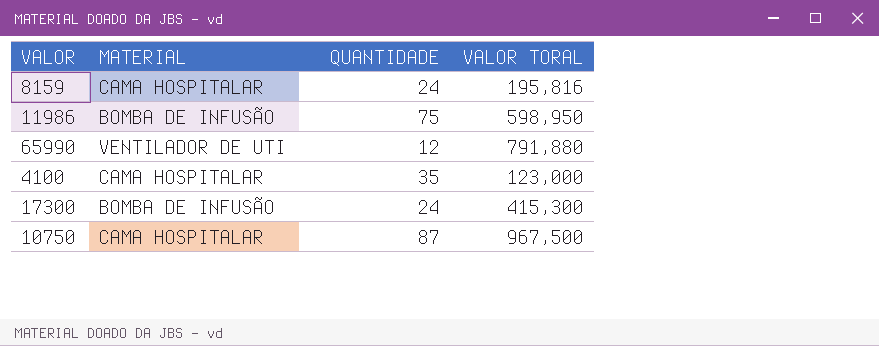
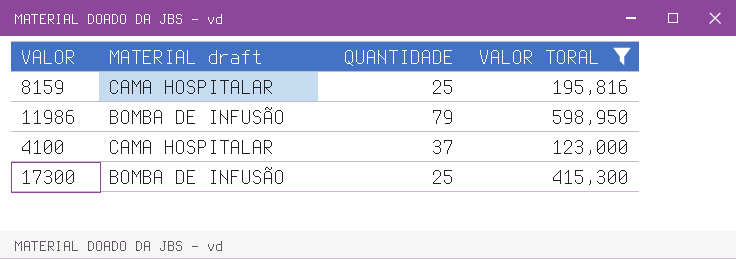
filter: none -> VALOR TORAL <= 598,950
column name: MATERIAL -> MATERIAL draft
8159 | QUANTIDADE: 24 -> 25
11986 | QUANTIDADE: 75 -> 79
4100 | QUANTIDADE: 35 -> 37
17300 | QUANTIDADE: 24 -> 25

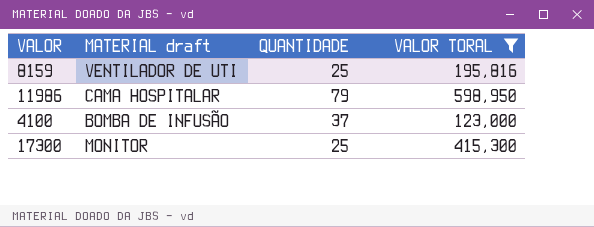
8159 | MATERIAL draft: CAMA HOSPITALAR -> VENTILADOR DE UTI
11986 | MATERIAL draft: BOMBA DE INFUSÃO -> CAMA HOSPITALAR
4100 | MATERIAL draft: CAMA HOSPITALAR -> BOMBA DE INFUSÃO
17300 | MATERIAL draft: BOMBA DE INFUSÃO -> MONITOR

